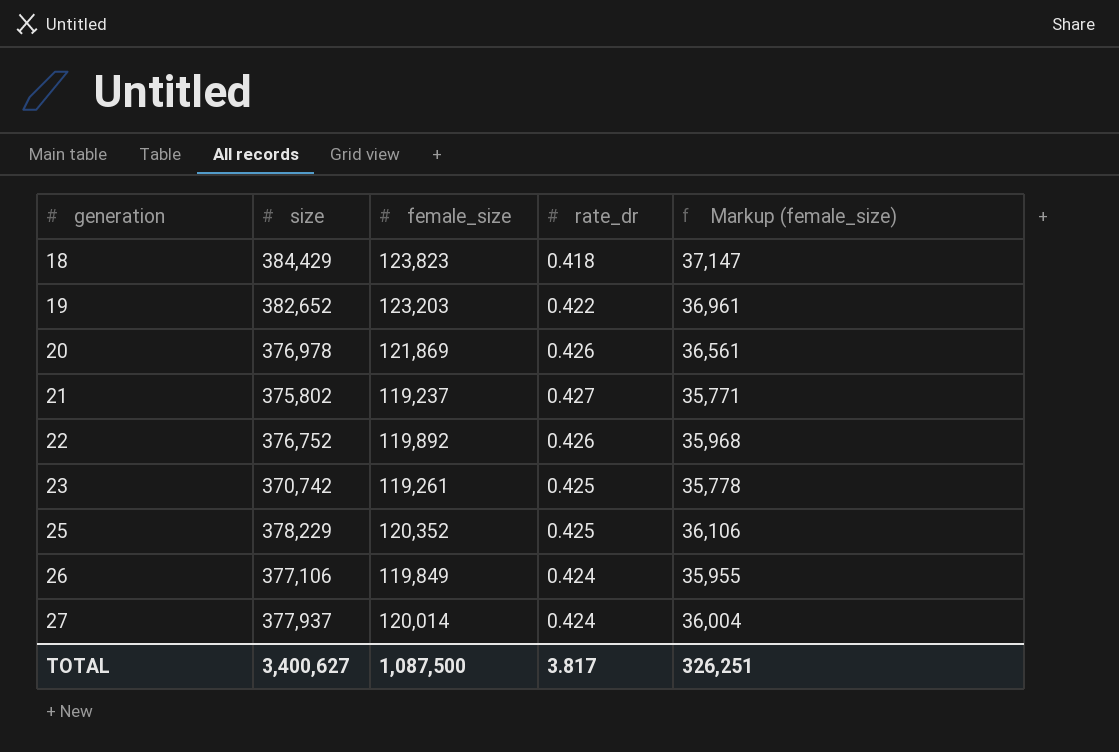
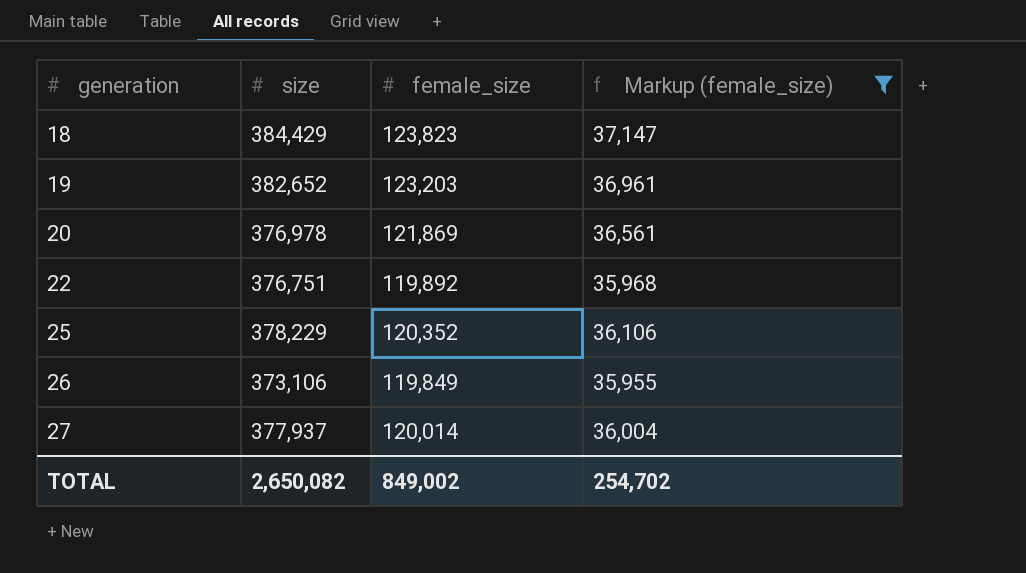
filter: none -> Markup (female_size) >= 35,955
column rate_dr | position: 4 -> none
22 | size: 376,752 -> 376,751
26 | size: 377,106 -> 373,106
TOTAL | size: 3,400,627 -> 2,650,082
TOTAL | female_size: 1,087,500 -> 849,002
TOTAL | Markup (female_size): 326,251 -> 254,702

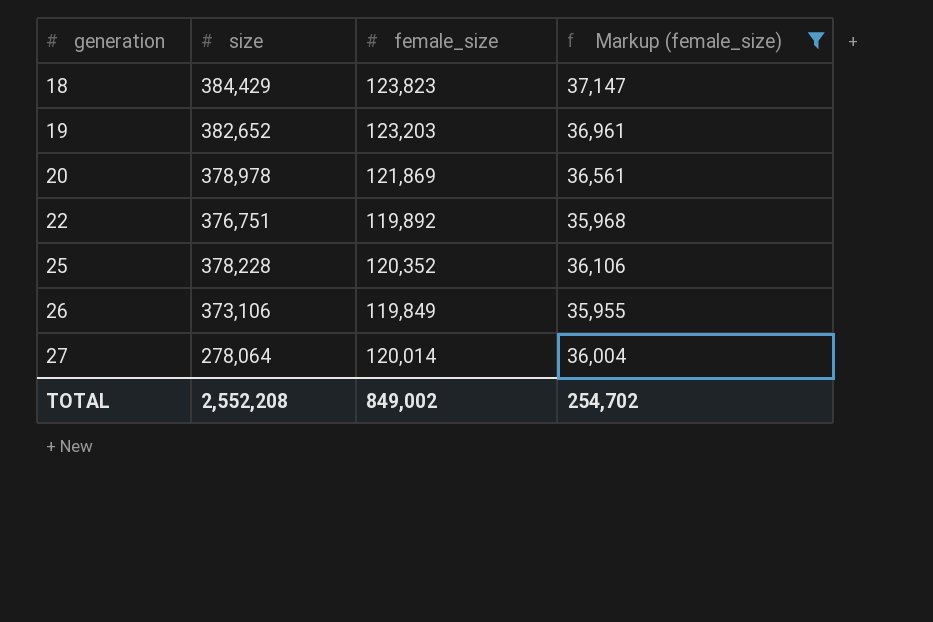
20 | size: 376,978 -> 378,978
25 | size: 378,229 -> 378,228
27 | size: 377,937 -> 278,064
TOTAL | size: 2,650,082 -> 2,552,208

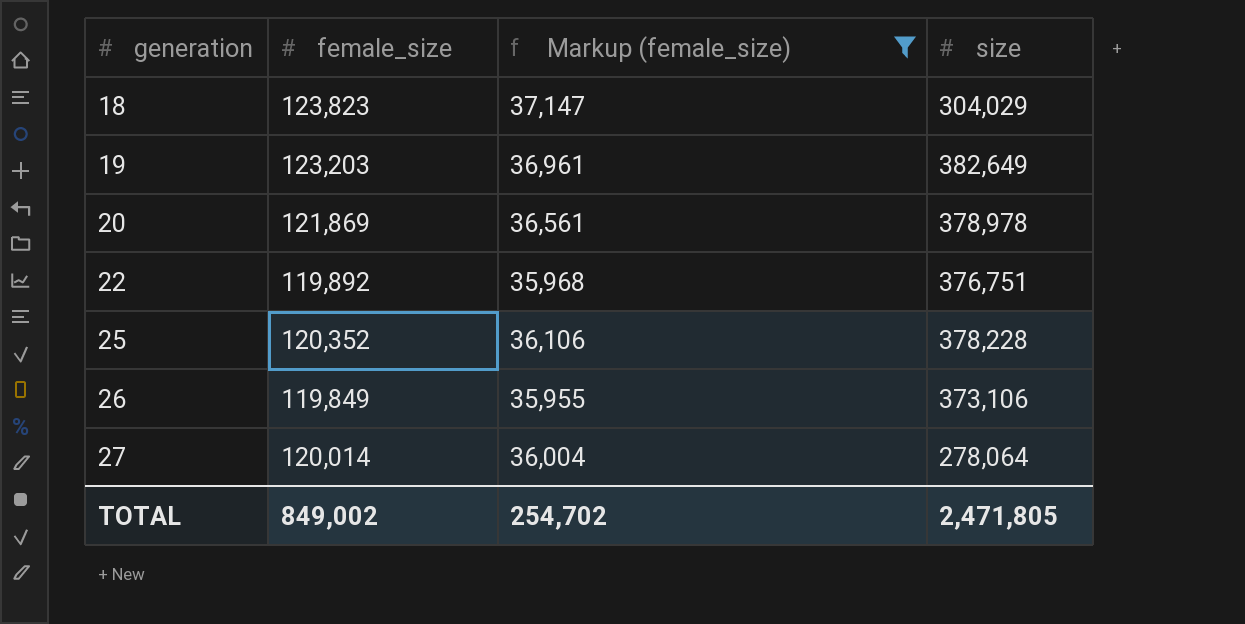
column size | position: 2 -> 4
18 | size: 384,429 -> 304,029
19 | size: 382,652 -> 382,649
TOTAL | size: 2,552,208 -> 2,471,805

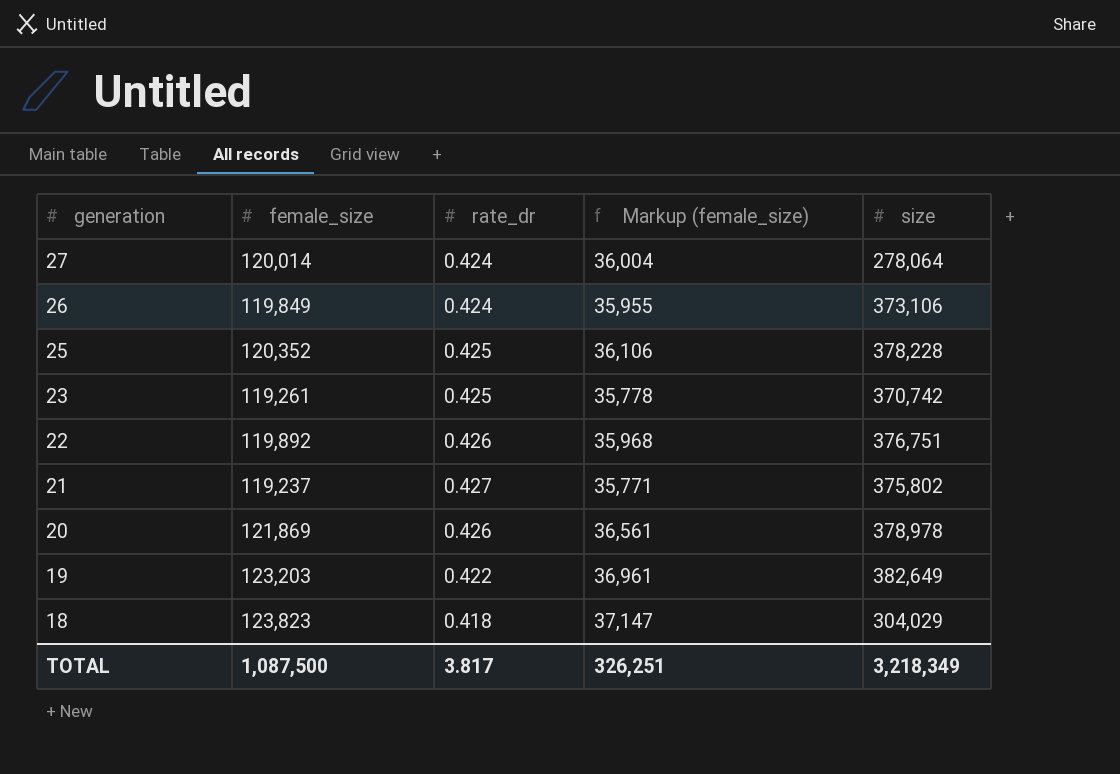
filter: Markup (female_size) >= 35,955 -> none
row order: generation ascending -> generation descending
column rate_dr | position: none -> 3
TOTAL | female_size: 849,002 -> 1,087,500
TOTAL | Markup (female_size): 254,702 -> 326,251
TOTAL | size: 2,471,805 -> 3,218,349

